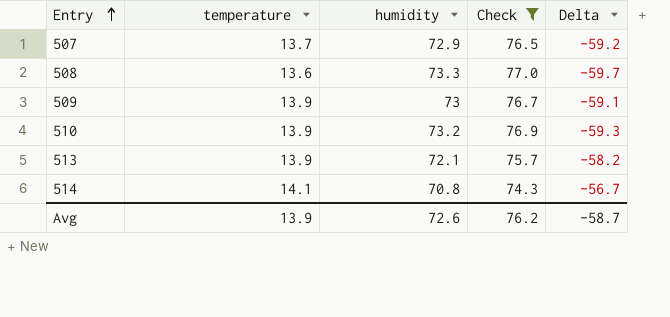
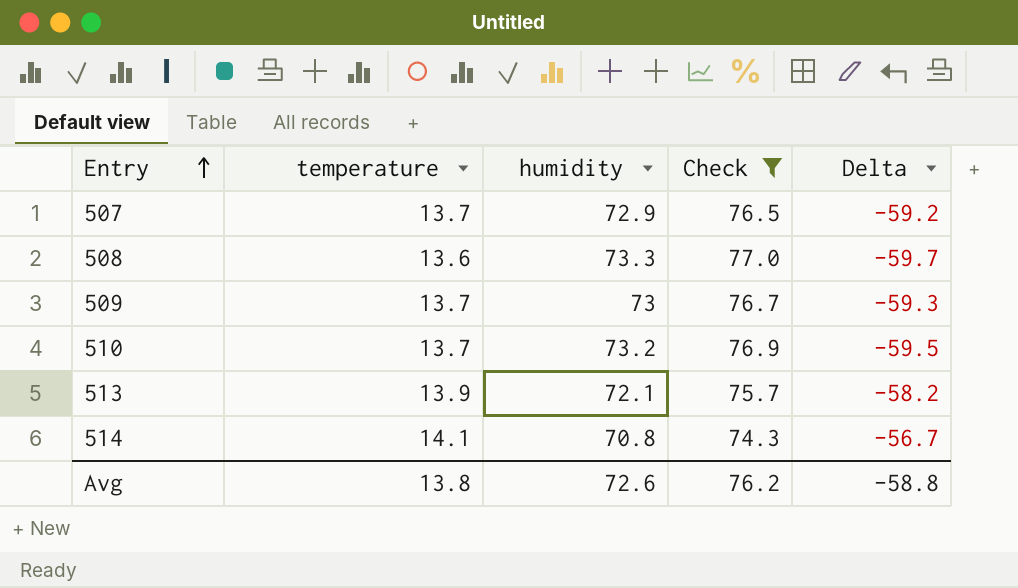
509 | temperature: 13.9 -> 13.7
509 | Delta: -59.1 -> -59.3
510 | temperature: 13.9 -> 13.7
510 | Delta: -59.3 -> -59.5
Avg | temperature: 13.9 -> 13.8
Avg | Delta: -58.7 -> -58.8

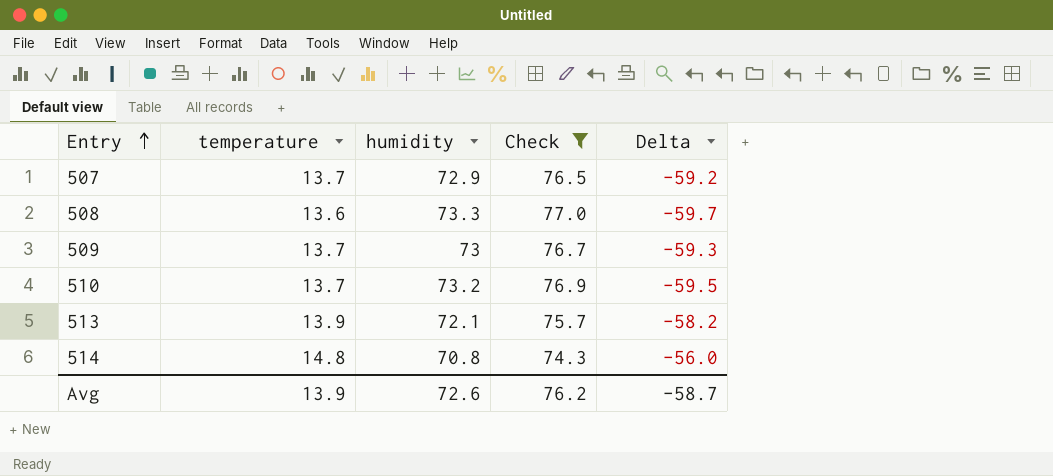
514 | temperature: 14.1 -> 14.8
514 | Delta: -56.7 -> -56.0
Avg | temperature: 13.8 -> 13.9
Avg | Delta: -58.8 -> -58.7

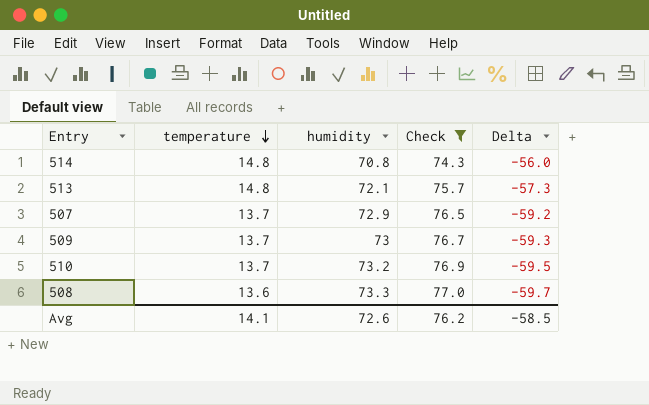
row order: Entry ascending -> temperature descending
513 | temperature: 13.9 -> 14.8
513 | Delta: -58.2 -> -57.3
Avg | temperature: 13.9 -> 14.1
Avg | Delta: -58.7 -> -58.5

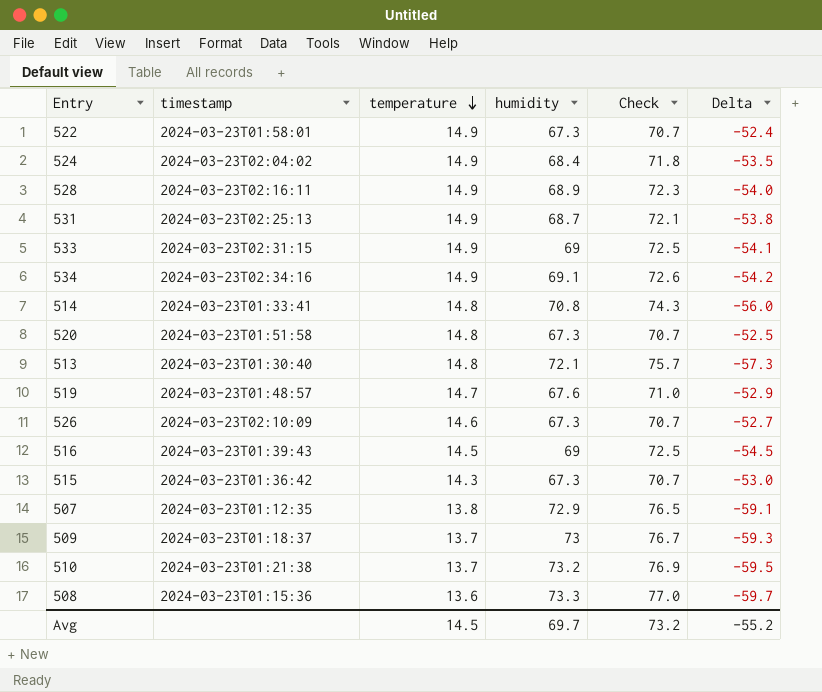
filter: Check >= 74.3 -> none
column timestamp | position: none -> 2
507 | temperature: 13.7 -> 13.8
507 | Delta: -59.2 -> -59.1
Avg | temperature: 14.1 -> 14.5
Avg | humidity: 72.6 -> 69.7
Avg | Check: 76.2 -> 73.2
Avg | Delta: -58.5 -> -55.2

